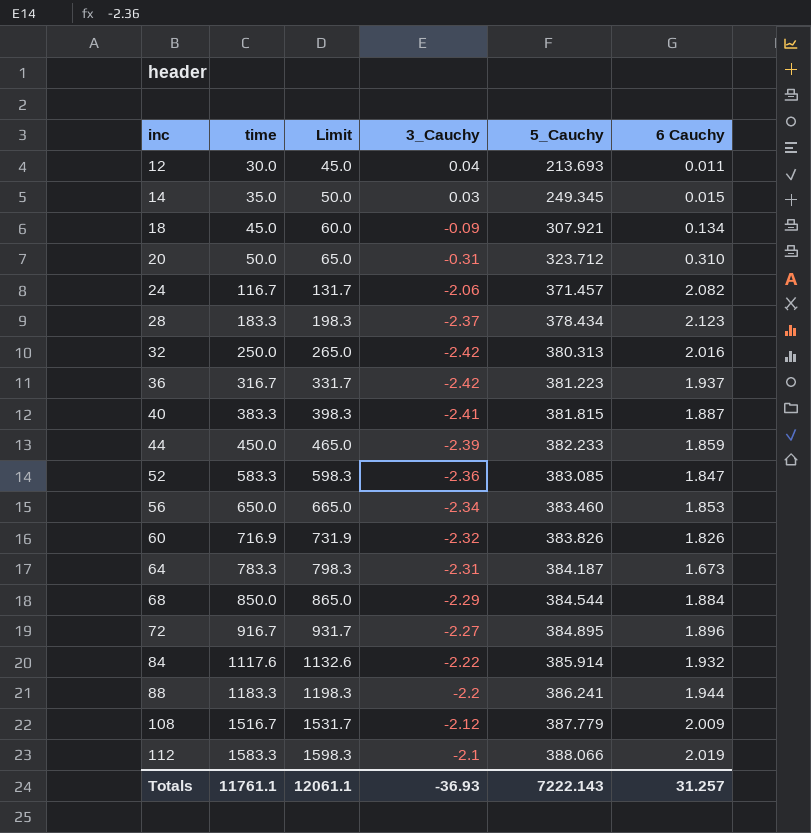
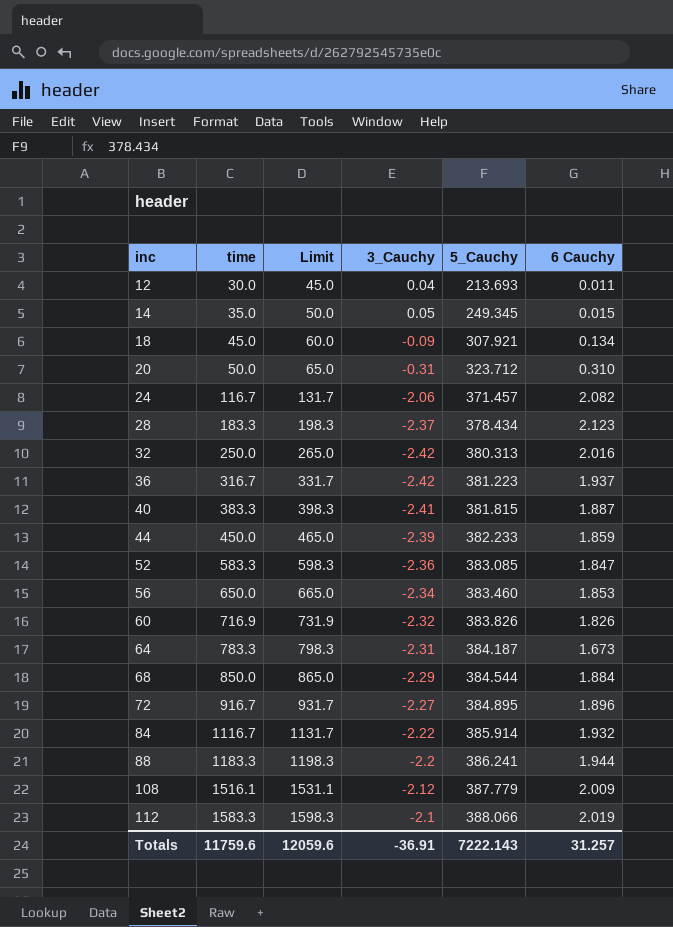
14 | 3_Cauchy: 0.03 -> 0.05
84 | time: 1117.6 -> 1116.7
84 | Limit: 1132.6 -> 1131.7
108 | time: 1516.7 -> 1516.1
108 | Limit: 1531.7 -> 1531.1
Totals | time: 11761.1 -> 11759.6
Totals | Limit: 12061.1 -> 12059.6
Totals | 3_Cauchy: -36.93 -> -36.91

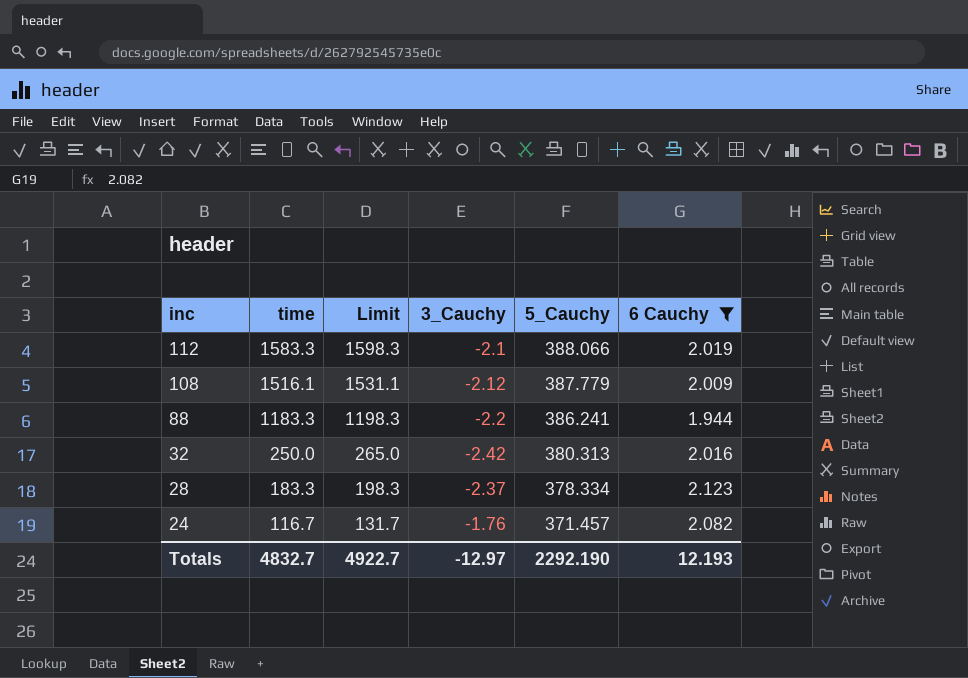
filter: none -> 6 Cauchy >= 1.944
row order: inc ascending -> inc descending
28 | 5_Cauchy: 378.434 -> 378.334
24 | 3_Cauchy: -2.06 -> -1.76
Totals | time: 11759.6 -> 4832.7
Totals | Limit: 12059.6 -> 4922.7
Totals | 3_Cauchy: -36.91 -> -12.97
Totals | 5_Cauchy: 7222.143 -> 2292.190
Totals | 6 Cauchy: 31.257 -> 12.193

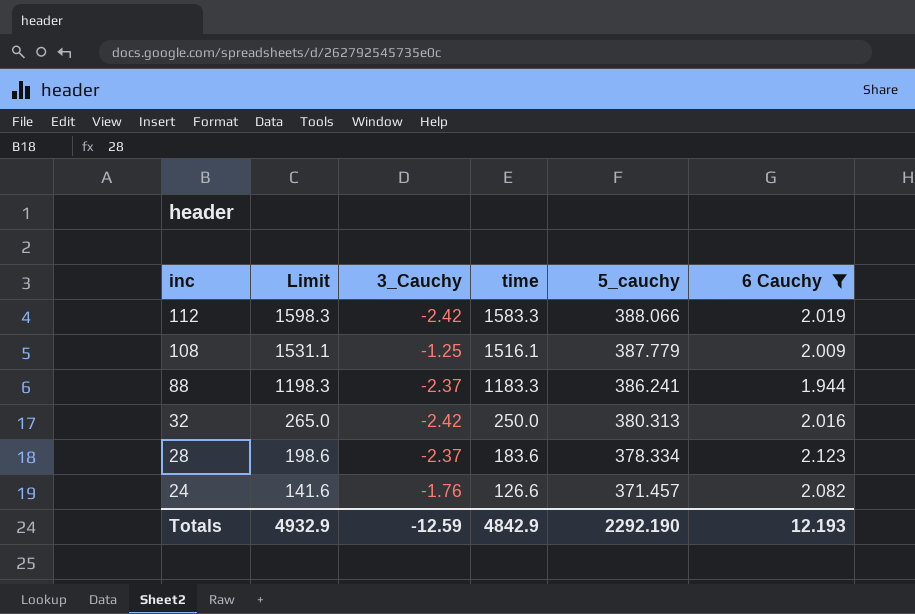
column time | position: 2 -> 4
column name: 5_Cauchy -> 5_cauchy
112 | 3_Cauchy: -2.1 -> -2.42
108 | 3_Cauchy: -2.12 -> -1.25
88 | 3_Cauchy: -2.2 -> -2.37
28 | Limit: 198.3 -> 198.6
28 | time: 183.3 -> 183.6
24 | Limit: 131.7 -> 141.6
24 | time: 116.7 -> 126.6
Totals | Limit: 4922.7 -> 4932.9
Totals | 3_Cauchy: -12.97 -> -12.59
Totals | time: 4832.7 -> 4842.9

